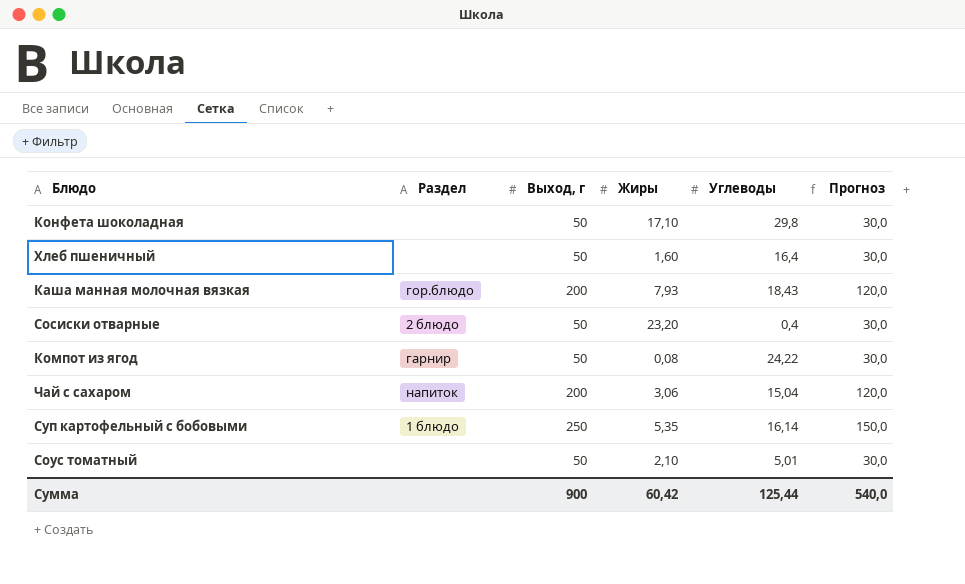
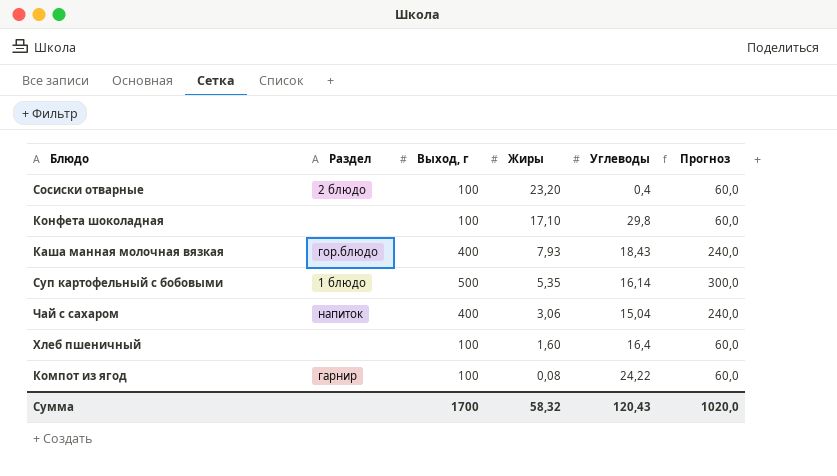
row order: none -> Жиры descending
row Соус томатный: none | 50 | 2,10 | 5,01 | 30,0 -> none
Сосиски отварные | Выход, г: 50 -> 100
Сосиски отварные | Прогноз: 30,0 -> 60,0
Конфета шоколадная | Выход, г: 50 -> 100
Конфета шоколадная | Прогноз: 30,0 -> 60,0
Каша манная молочная вязкая | Выход, г: 200 -> 400
Каша манная молочная вязкая | Прогноз: 120,0 -> 240,0
Суп картофельный с бобовыми | Выход, г: 250 -> 500
Суп картофельный с бобовыми | Прогноз: 150,0 -> 300,0
Чай с сахаром | Выход, г: 200 -> 400
Чай с сахаром | Прогноз: 120,0 -> 240,0
Хлеб пшеничный | Выход, г: 50 -> 100
Хлеб пшеничный | Прогноз: 30,0 -> 60,0
Компот из ягод | Выход, г: 50 -> 100
Компот из ягод | Прогноз: 30,0 -> 60,0
Сумма | Выход, г: 900 -> 1700
Сумма | Жиры: 60,42 -> 58,32
Сумма | Углеводы: 125,44 -> 120,43
Сумма | Прогноз: 540,0 -> 1020,0

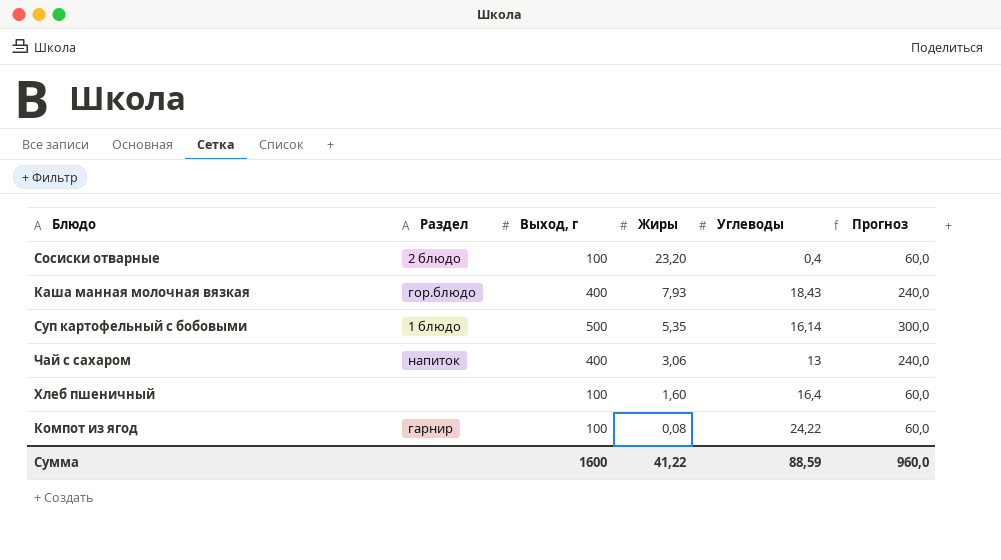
row Конфета шоколадная: none | 100 | 17,10 | 29,8 | 60,0 -> none
Чай с сахаром | Углеводы: 15,04 -> 13
Сумма | Выход, г: 1700 -> 1600
Сумма | Жиры: 58,32 -> 41,22
Сумма | Углеводы: 120,43 -> 88,59
Сумма | Прогноз: 1020,0 -> 960,0

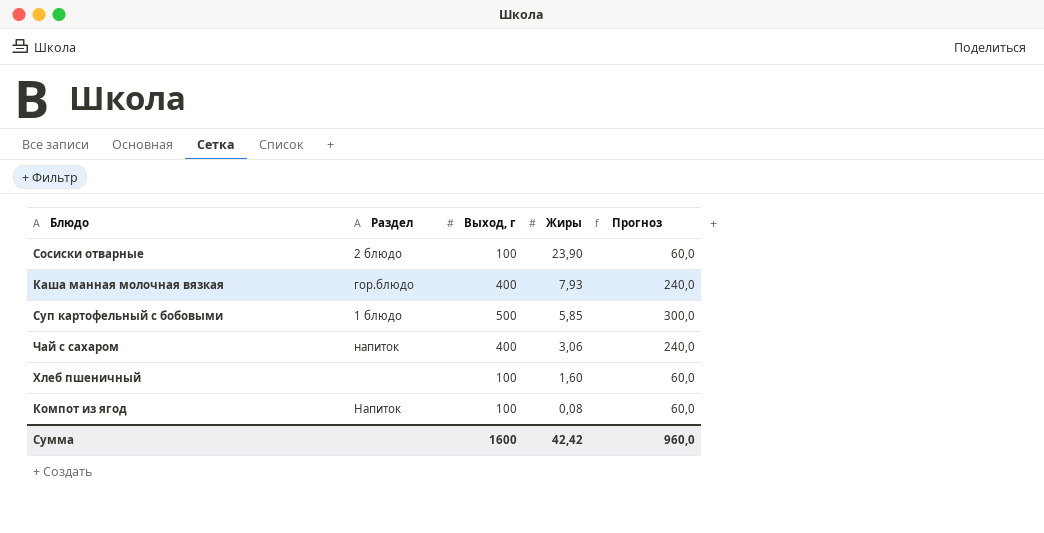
column Углеводы | position: 5 -> none
Сосиски отварные | Жиры: 23,20 -> 23,90
Суп картофельный с бобовыми | Жиры: 5,35 -> 5,85
Компот из ягод | Раздел: гарнир -> Напиток
Сумма | Жиры: 41,22 -> 42,42

